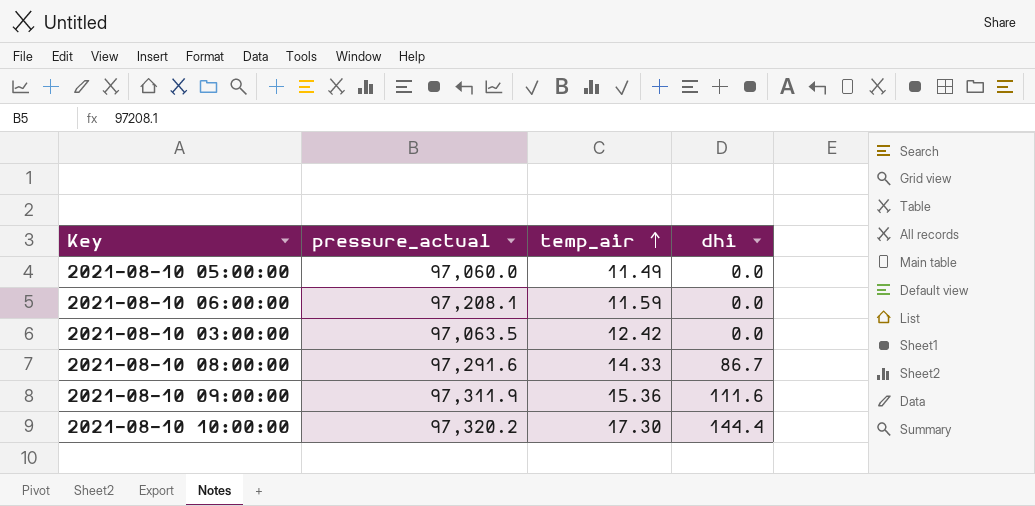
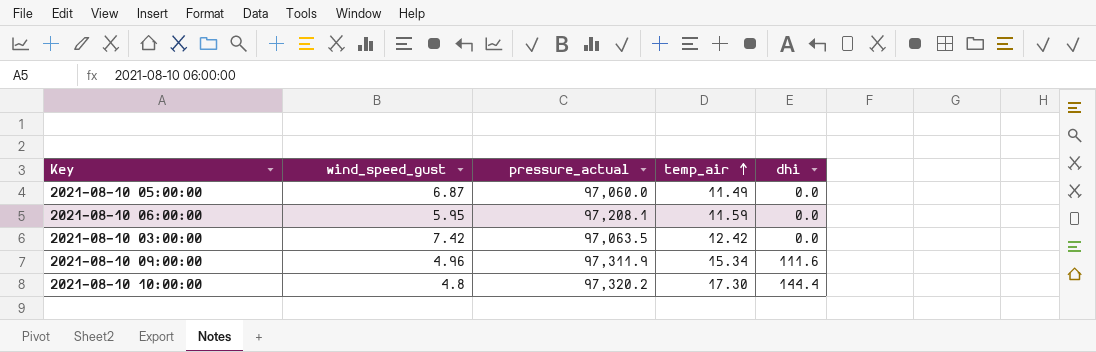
column wind_speed_gust | position: none -> 2
row 2021-08-10 08:00:00: 97,291.6 | 14.33 | 86.7 -> none
2021-08-10 09:00:00 | temp_air: 15.36 -> 15.34

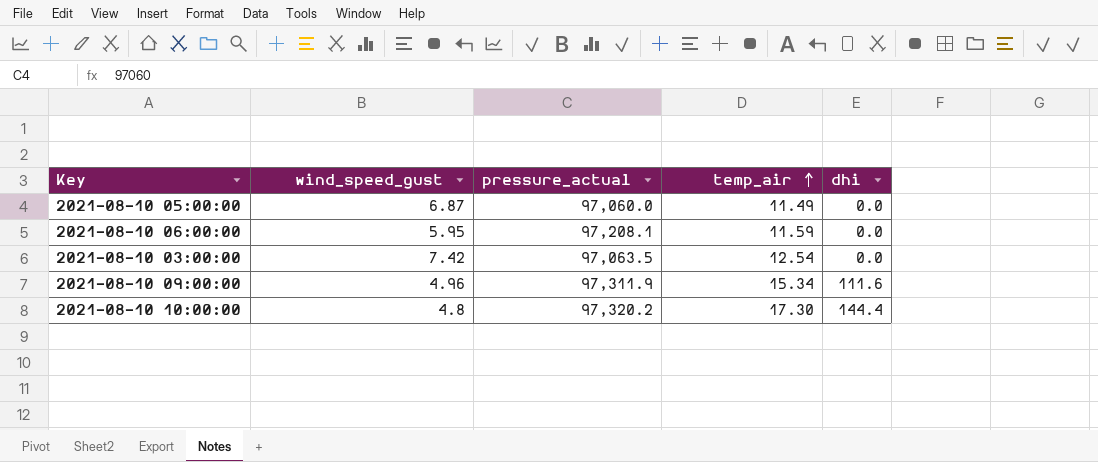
2021-08-10 03:00:00 | temp_air: 12.42 -> 12.54

